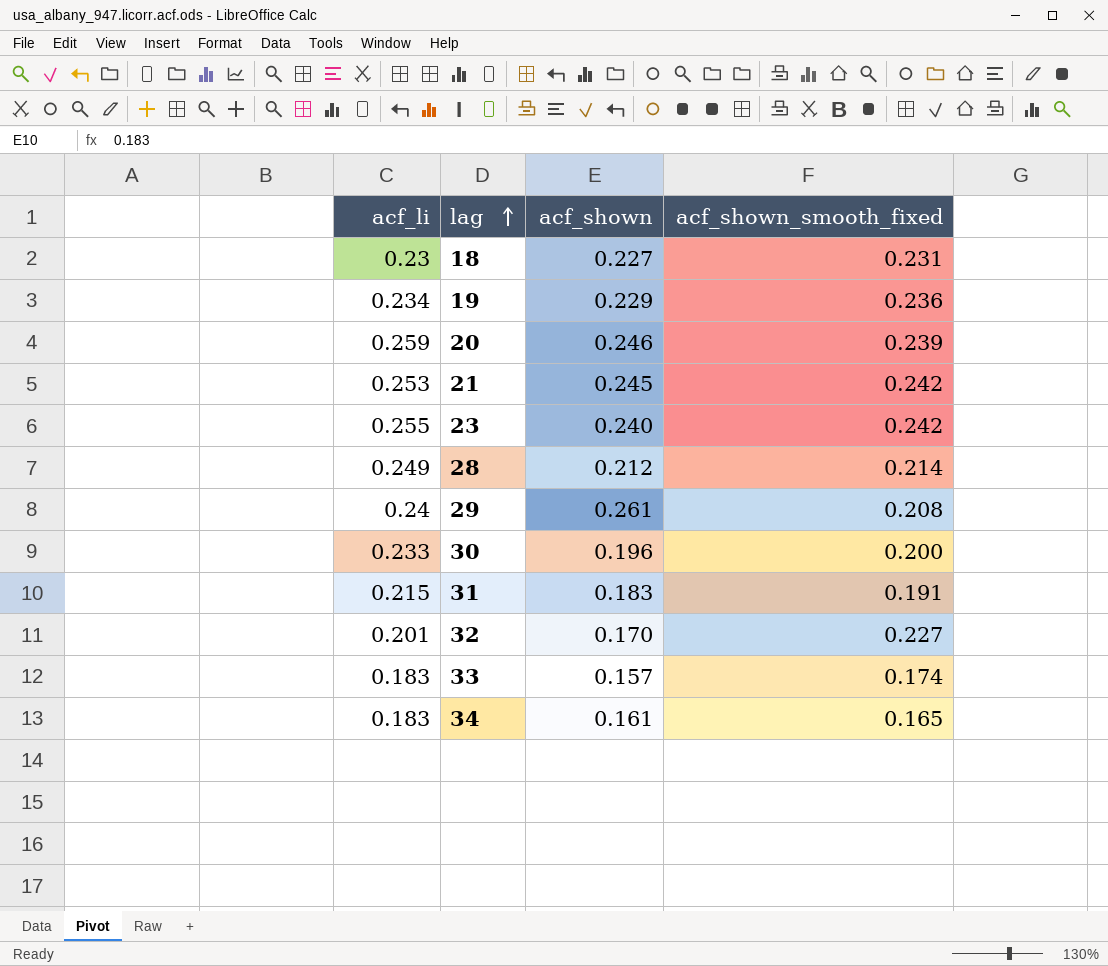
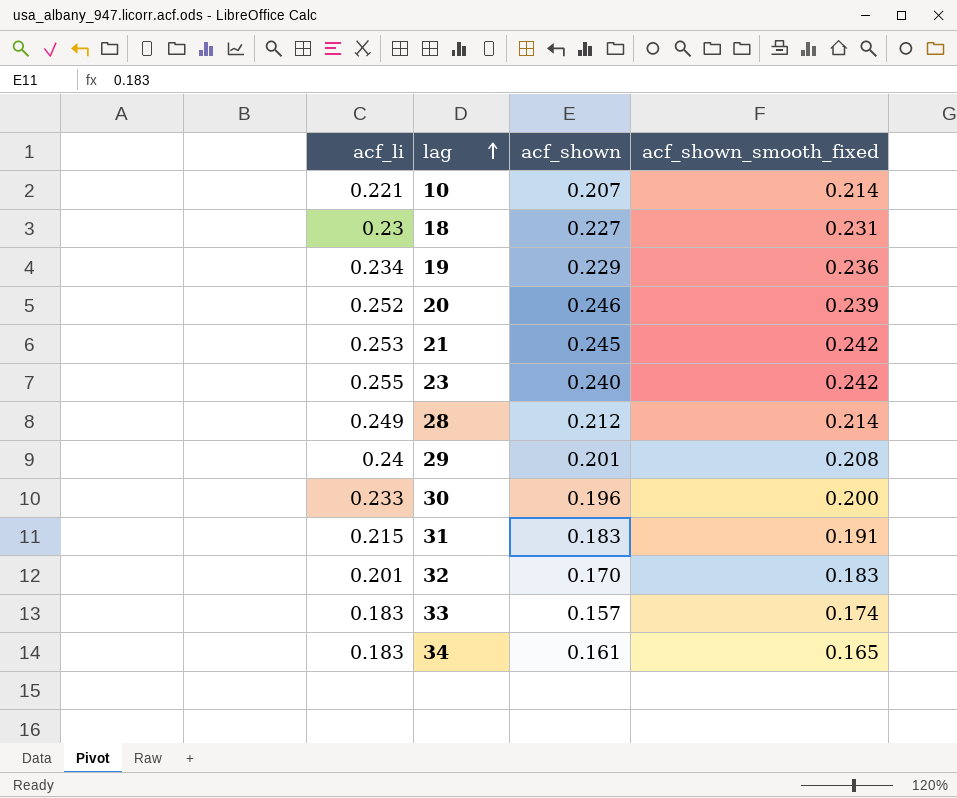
row 10: none -> 0.221 | 0.207 | 0.214
20 | acf_li: 0.259 -> 0.252
29 | acf_shown: 0.261 -> 0.201
32 | acf_shown_smooth_fixed: 0.227 -> 0.183

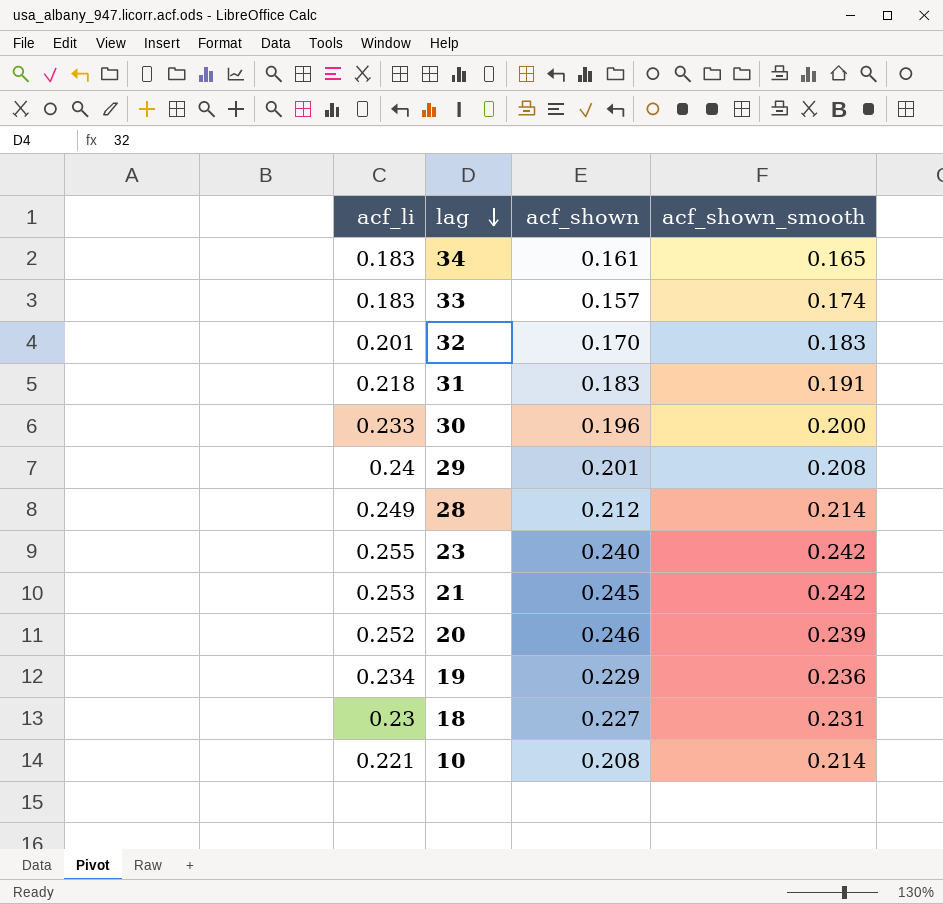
row order: lag ascending -> lag descending
column name: acf_shown_smooth_fixed -> acf_shown_smooth
31 | acf_li: 0.215 -> 0.218
10 | acf_shown: 0.207 -> 0.208

